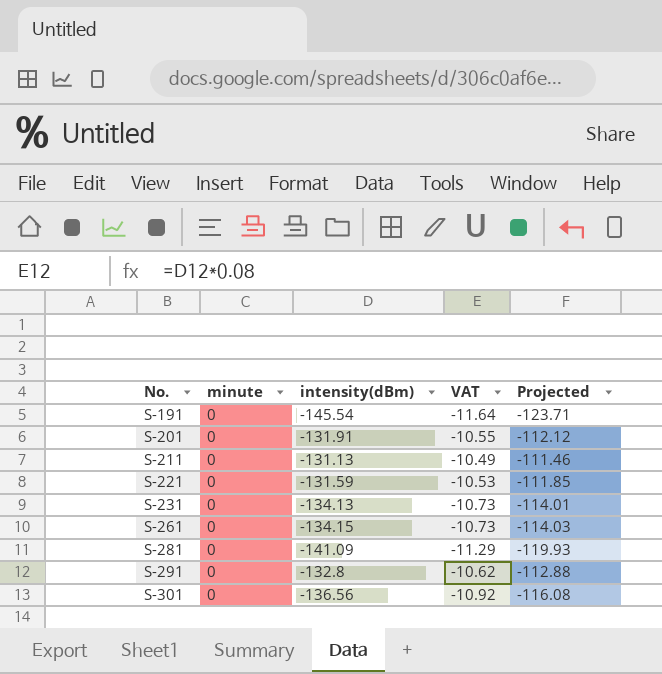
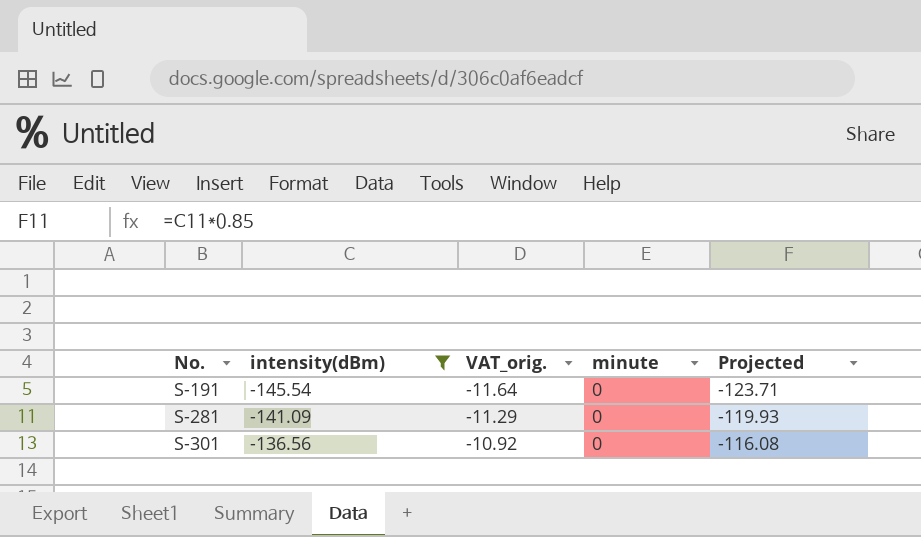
filter: none -> intensity(dBm) <= -136.56
column name: VAT -> VAT_orig.
column minute | position: 2 -> 4

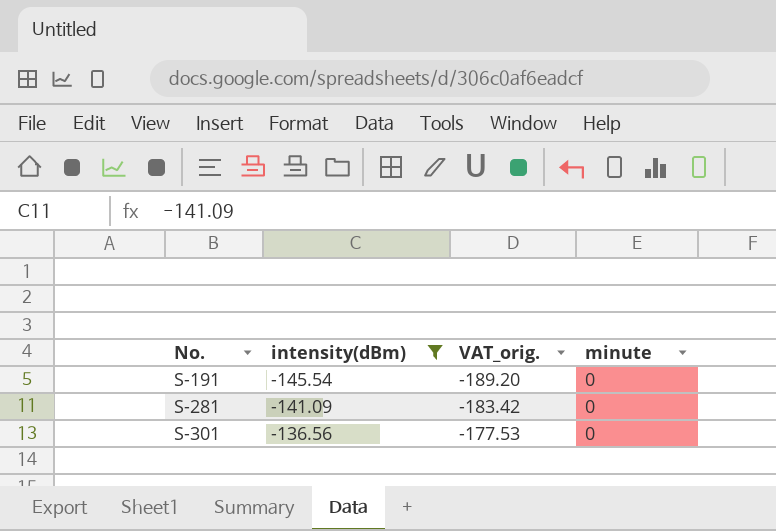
column Projected | formula: [intensity(dBm)] * 0.85 -> none
column VAT_orig. | formula: [intensity(dBm)] * 0.08 -> [intensity(dBm)] * 1.3

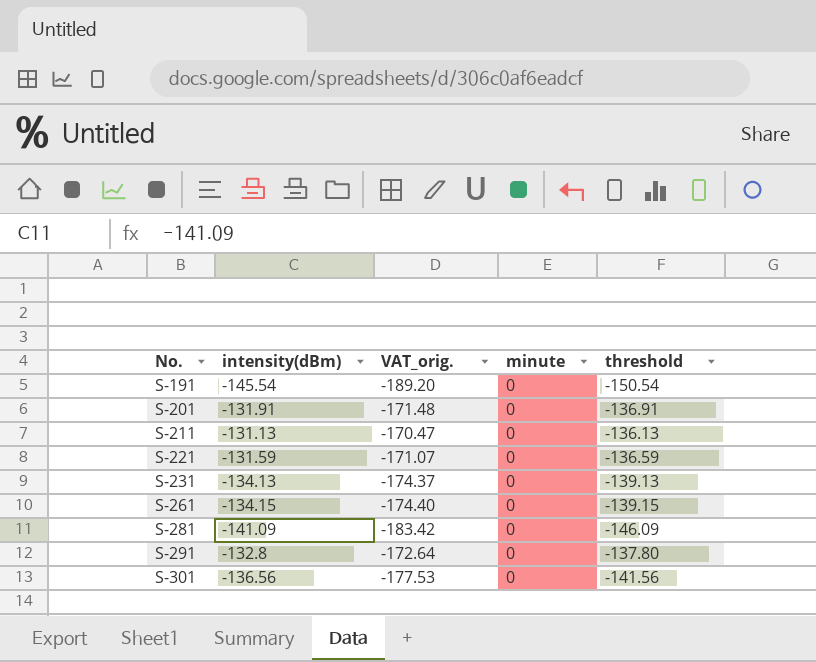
filter: intensity(dBm) <= -136.56 -> none
column threshold | formula: none -> [intensity(dBm)] - 5

